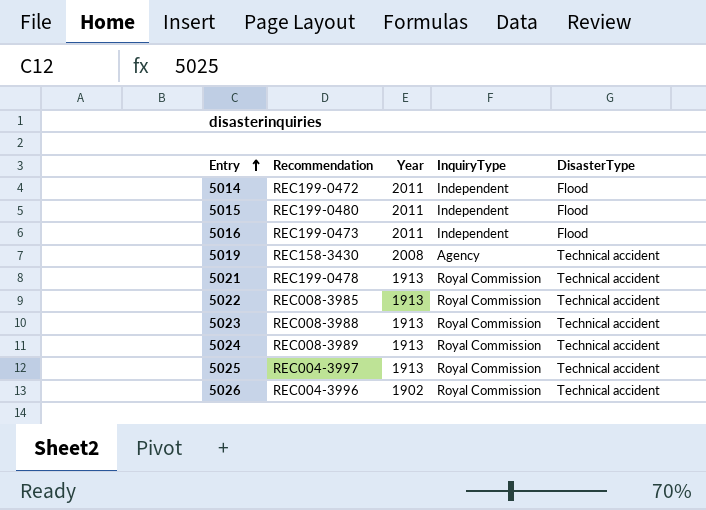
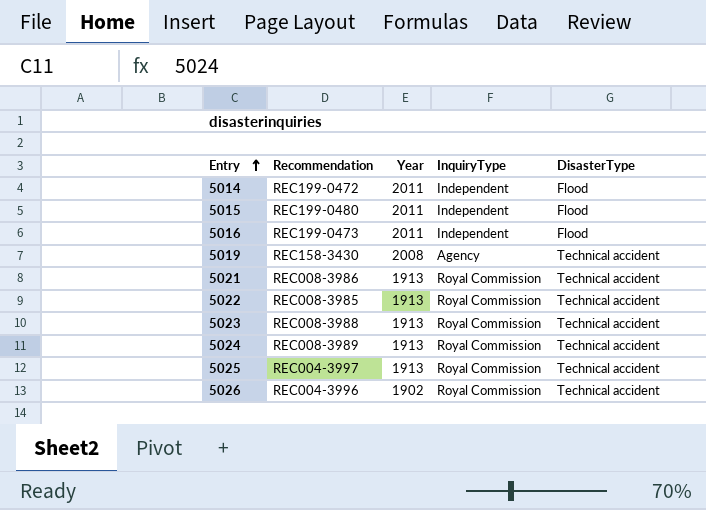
5021 | Recommendation: REC199-0478 -> REC008-3986

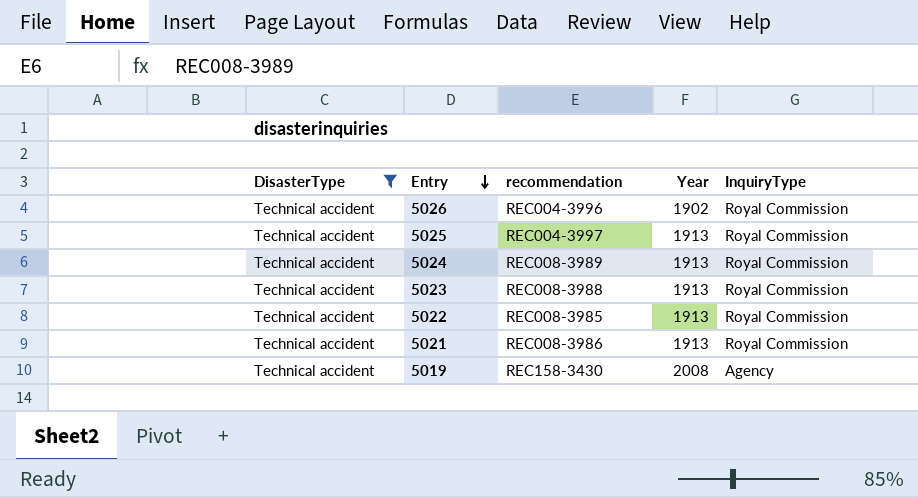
filter: none -> DisasterType = Technical accident
row order: Entry ascending -> Entry descending
column DisasterType | position: 5 -> 1
column name: Recommendation -> recommendation

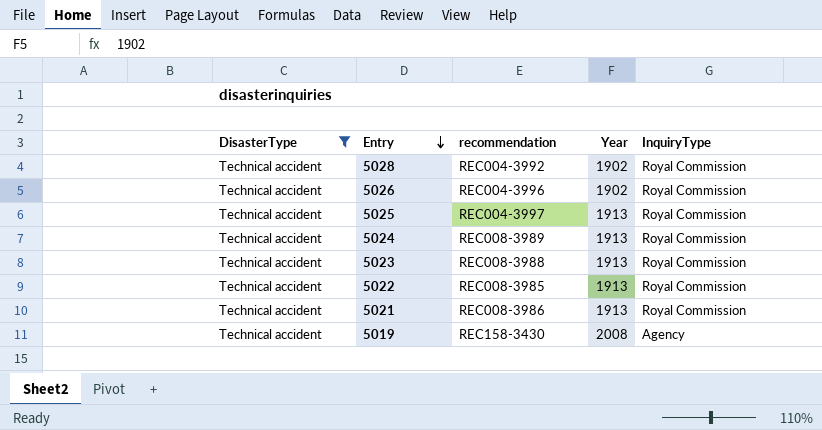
row 5028: none -> Technical accident | REC004-3992 | 1902 | Royal Commission

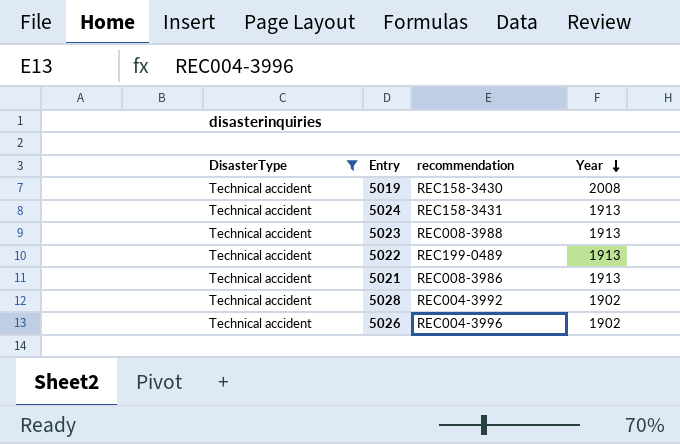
row order: Entry descending -> Year descending
column InquiryType | position: 5 -> none
row 5025: Technical accident | REC004-3997 | 1913 | Royal Commission -> none
5024 | recommendation: REC008-3989 -> REC158-3431
5022 | recommendation: REC008-3985 -> REC199-0489

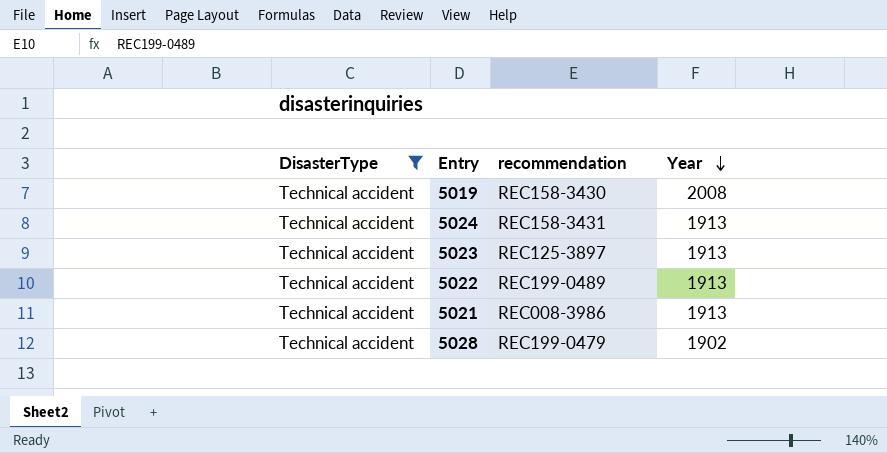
row 5026: Technical accident | REC004-3996 | 1902 -> none
5023 | recommendation: REC008-3988 -> REC125-3897
5028 | recommendation: REC004-3992 -> REC199-0479

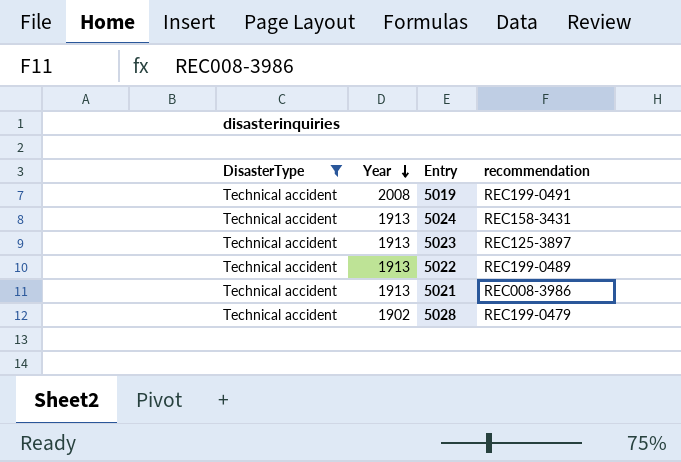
column Year | position: 4 -> 2
5019 | recommendation: REC158-3430 -> REC199-0491

